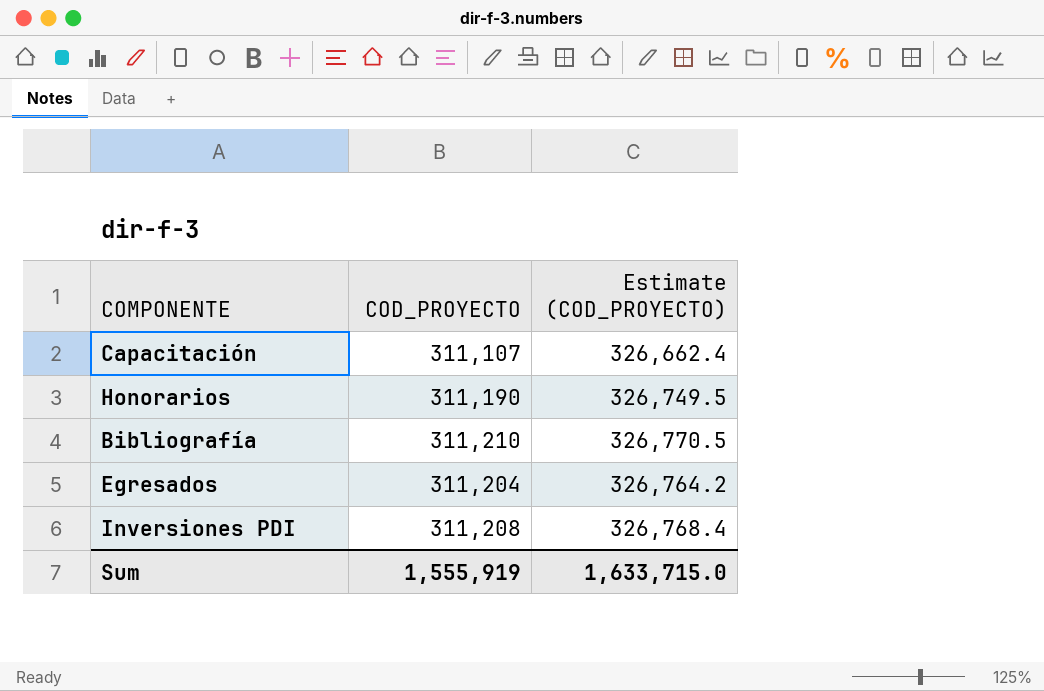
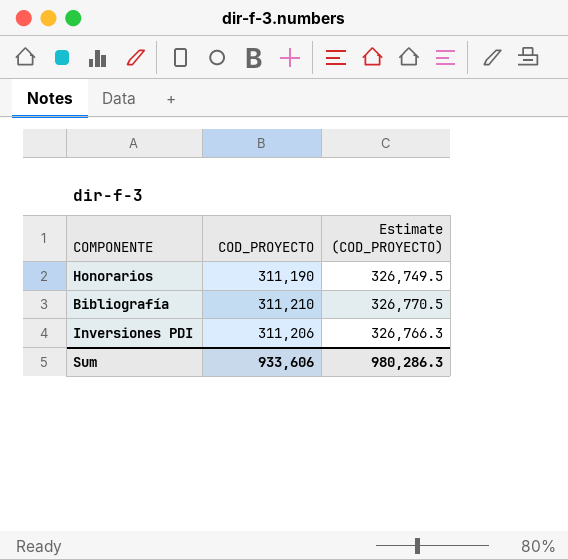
row Capacitación: 311,107 | 326,662.4 -> none
row Egresados: 311,204 | 326,764.2 -> none
Inversiones PDI | COD_PROYECTO: 311,208 -> 311,206
Inversiones PDI | Estimate (COD_PROYECTO): 326,768.4 -> 326,766.3
Sum | COD_PROYECTO: 1,555,919 -> 933,606
Sum | Estimate (COD_PROYECTO): 1,633,715.0 -> 980,286.3

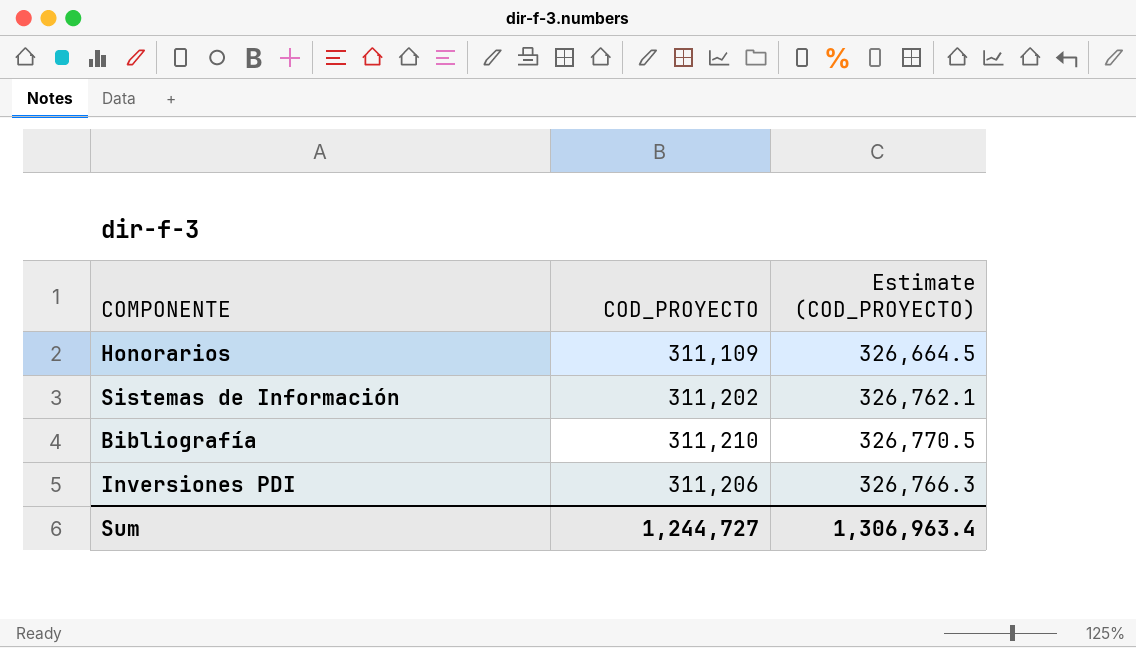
Honorarios | COD_PROYECTO: 311,190 -> 311,109
Honorarios | Estimate (COD_PROYECTO): 326,749.5 -> 326,664.5
row Sistemas de Información: none -> 311,202 | 326,762.1
Sum | COD_PROYECTO: 933,606 -> 1,244,727
Sum | Estimate (COD_PROYECTO): 980,286.3 -> 1,306,963.4

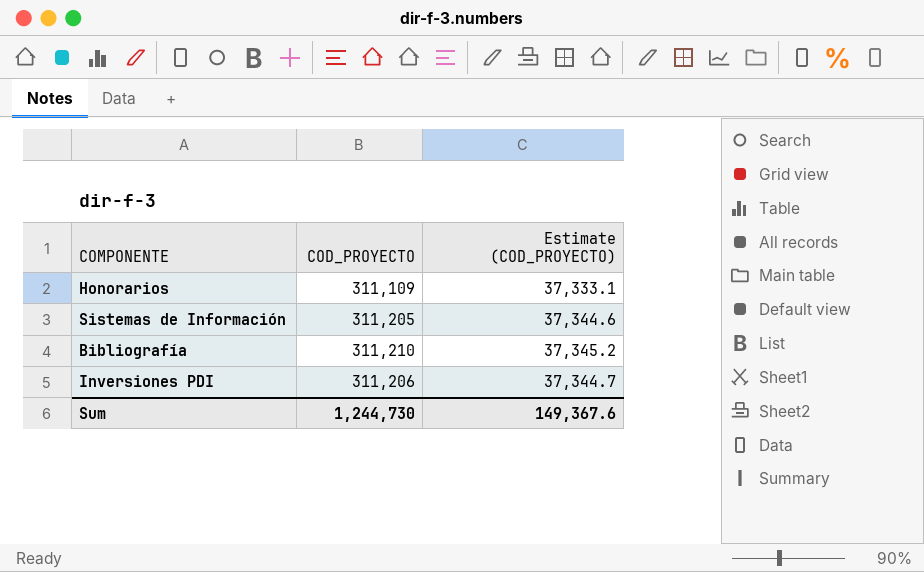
column Estimate (COD_PROYECTO) | formula: [COD_PROYECTO] * 1.05 -> [COD_PROYECTO] * 0.12
Sistemas de Información | COD_PROYECTO: 311,202 -> 311,205
Sum | COD_PROYECTO: 1,244,727 -> 1,244,730
Sum | Estimate (COD_PROYECTO): 1,306,963.4 -> 149,367.6

